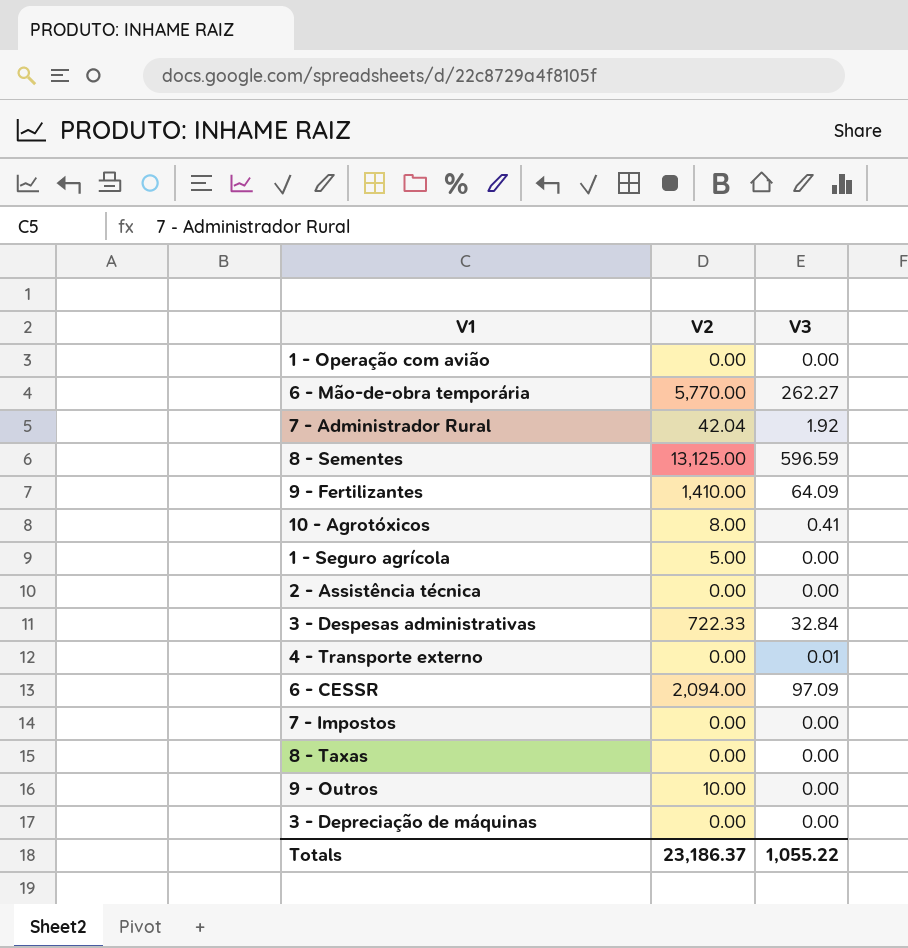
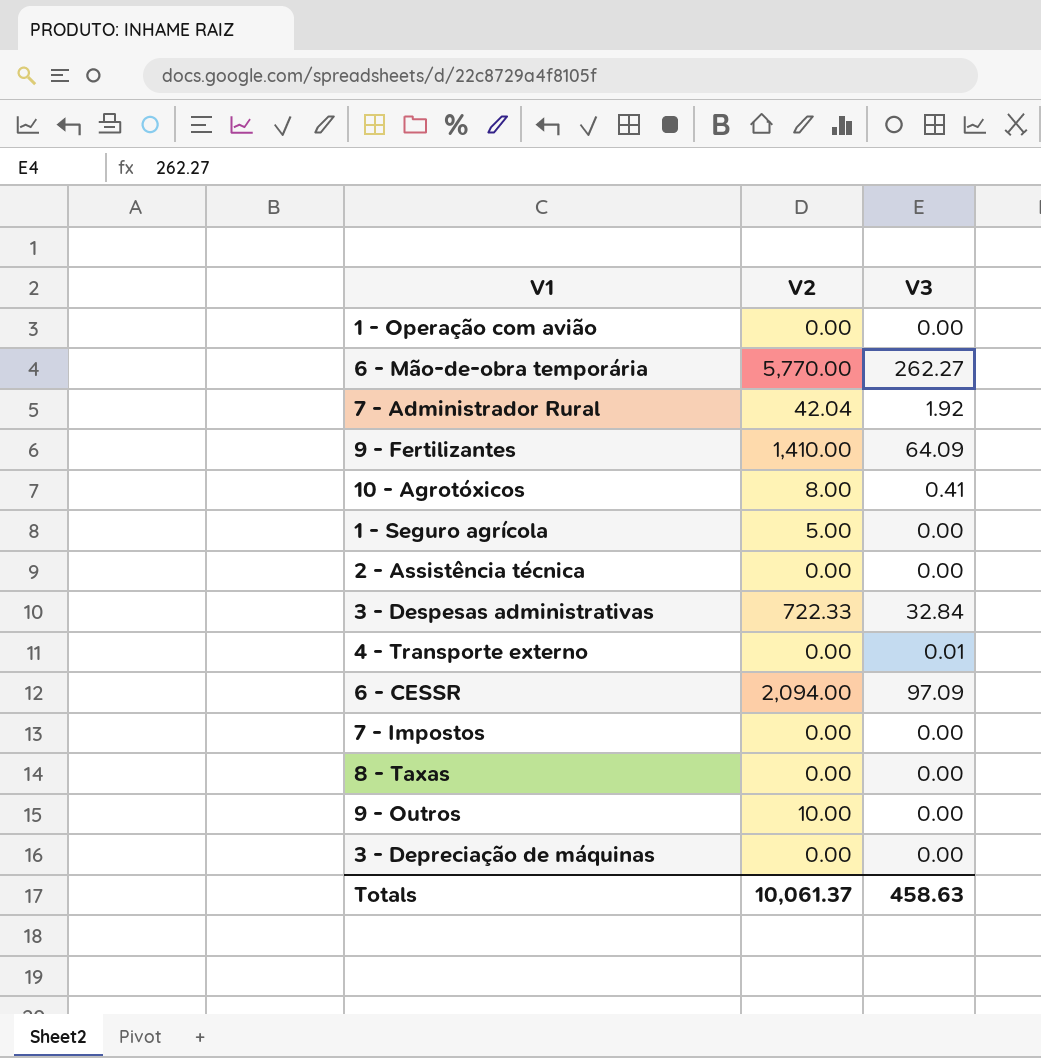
row 8 - Sementes: 13,125.00 | 596.59 -> none
Totals | V2: 23,186.37 -> 10,061.37
Totals | V3: 1,055.22 -> 458.63

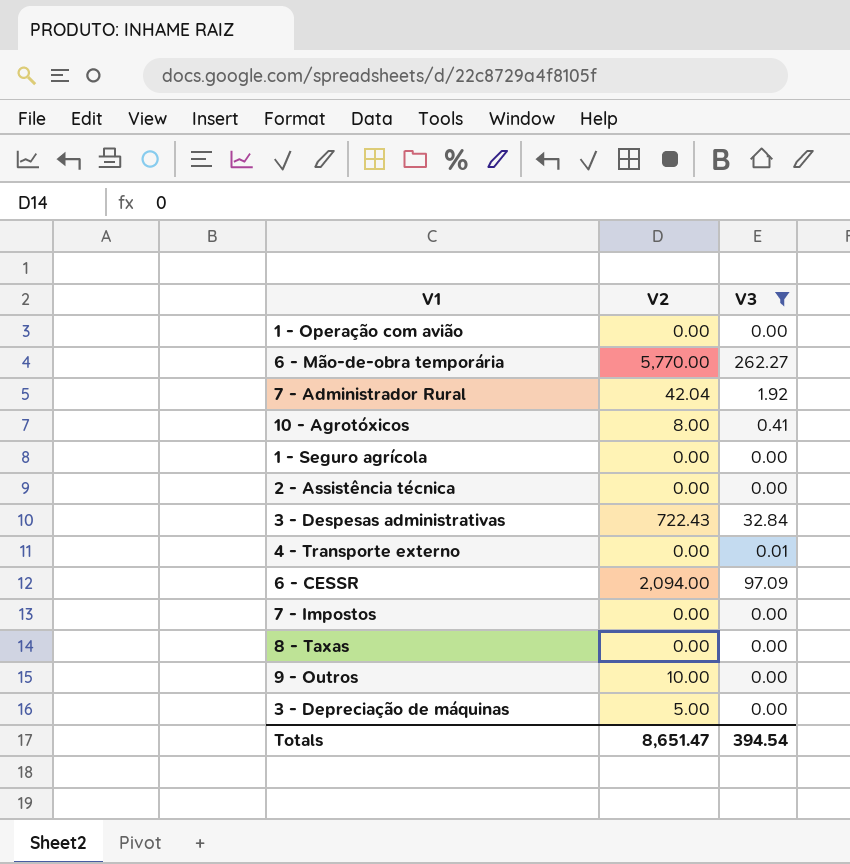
filter: none -> V3 != 64.09
1 - Seguro agrícola | V2: 5.00 -> 0.00
3 - Despesas administrativas | V2: 722.33 -> 722.43
3 - Depreciação de máquinas | V2: 0.00 -> 5.00
Totals | V2: 10,061.37 -> 8,651.47
Totals | V3: 458.63 -> 394.54

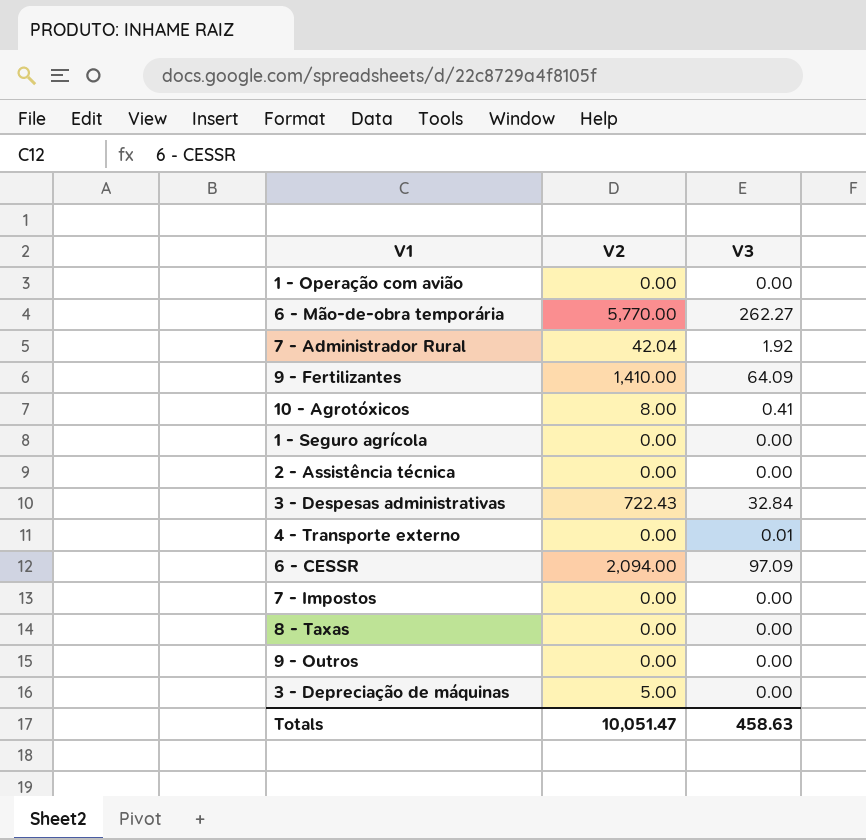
filter: V3 != 64.09 -> none
9 - Outros | V2: 10.00 -> 0.00
Totals | V2: 8,651.47 -> 10,051.47
Totals | V3: 394.54 -> 458.63

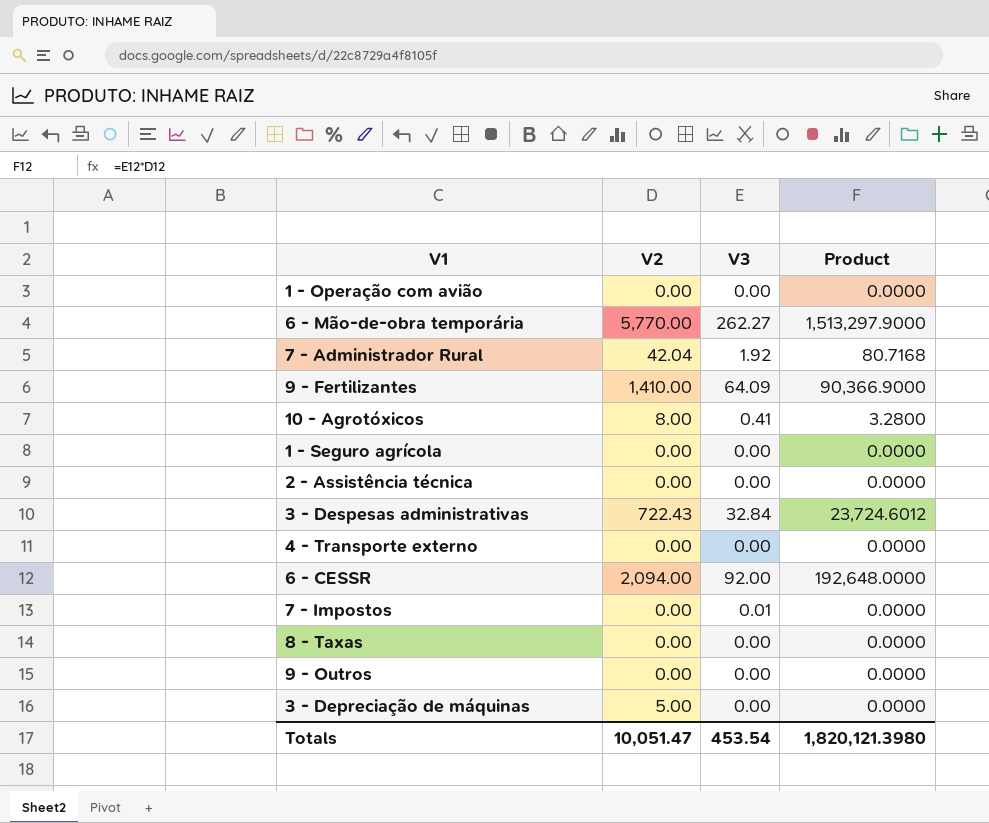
column Product | formula: none -> [V2] * [V3]
4 - Transporte externo | V3: 0.01 -> 0.00
6 - CESSR | V3: 97.09 -> 92.00
7 - Impostos | V3: 0.00 -> 0.01
Totals | V3: 458.63 -> 453.54

